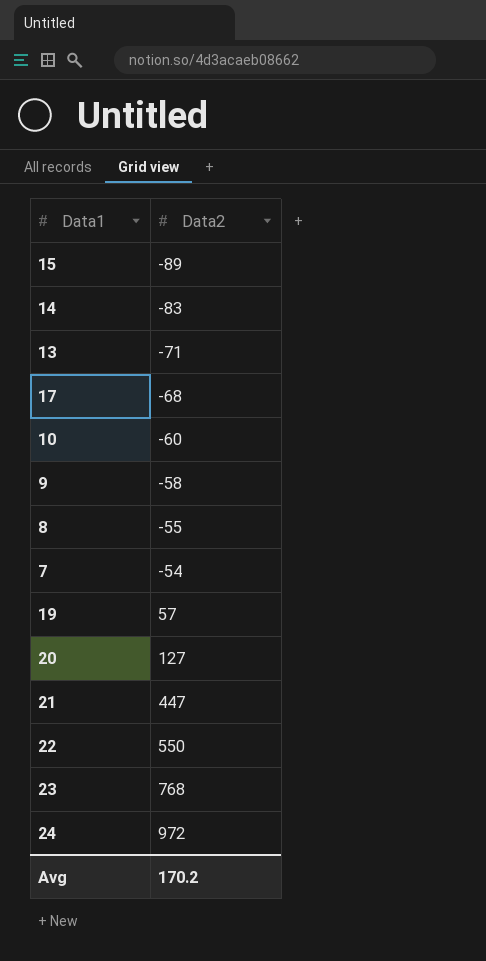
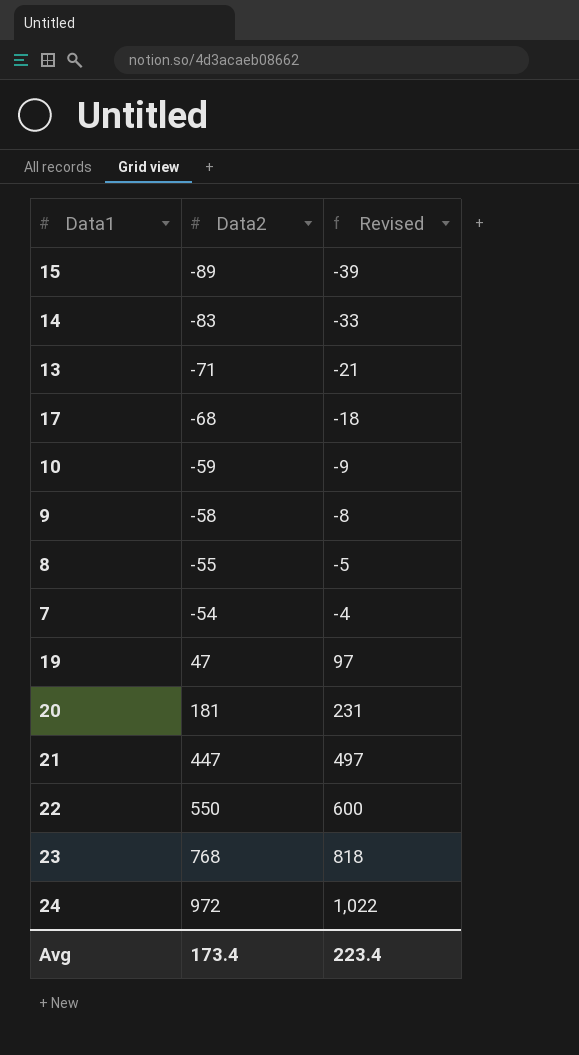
column Revised | formula: none -> [Data2] + 50
10 | Data2: -60 -> -59
19 | Data2: 57 -> 47
20 | Data2: 127 -> 181
Avg | Data2: 170.2 -> 173.4

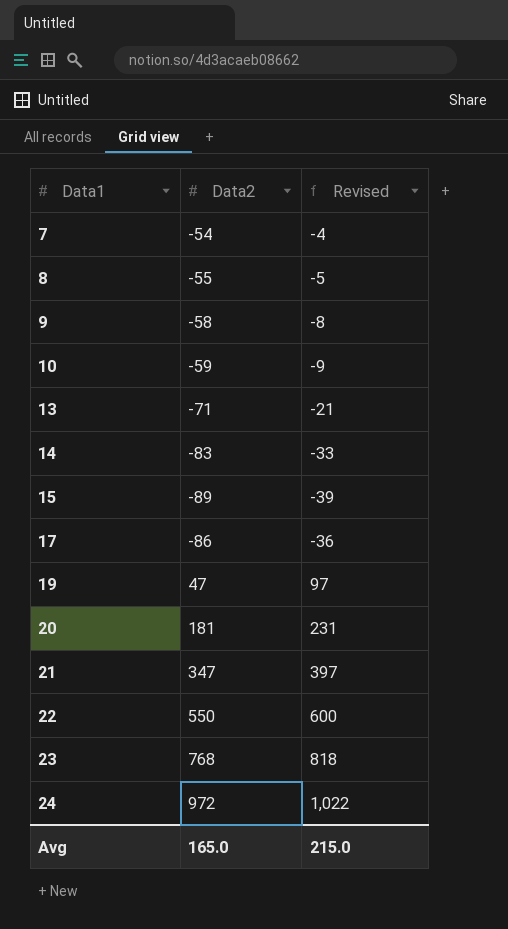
row order: Data2 ascending -> Data1 ascending
17 | Data2: -68 -> -86
17 | Revised: -18 -> -36
21 | Data2: 447 -> 347
21 | Revised: 497 -> 397
Avg | Data2: 173.4 -> 165.0
Avg | Revised: 223.4 -> 215.0

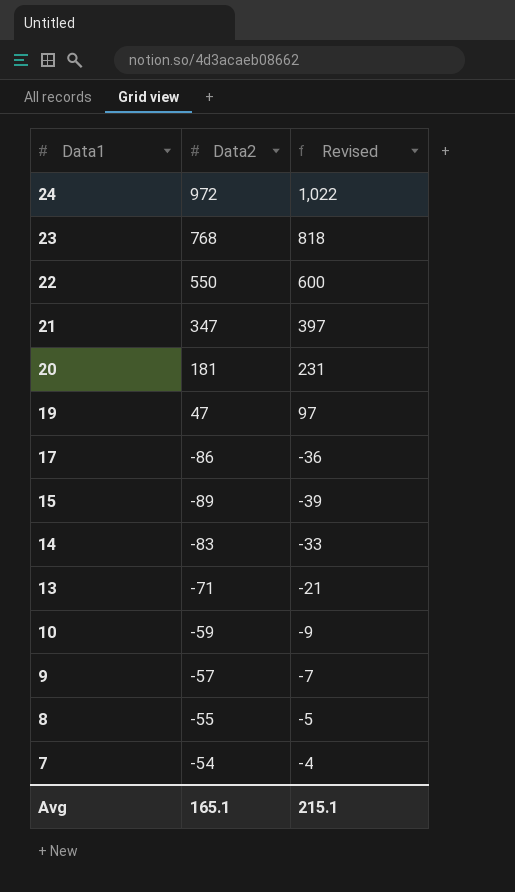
row order: Data1 ascending -> Data1 descending
9 | Data2: -58 -> -57
9 | Revised: -8 -> -7
Avg | Data2: 165.0 -> 165.1
Avg | Revised: 215.0 -> 215.1

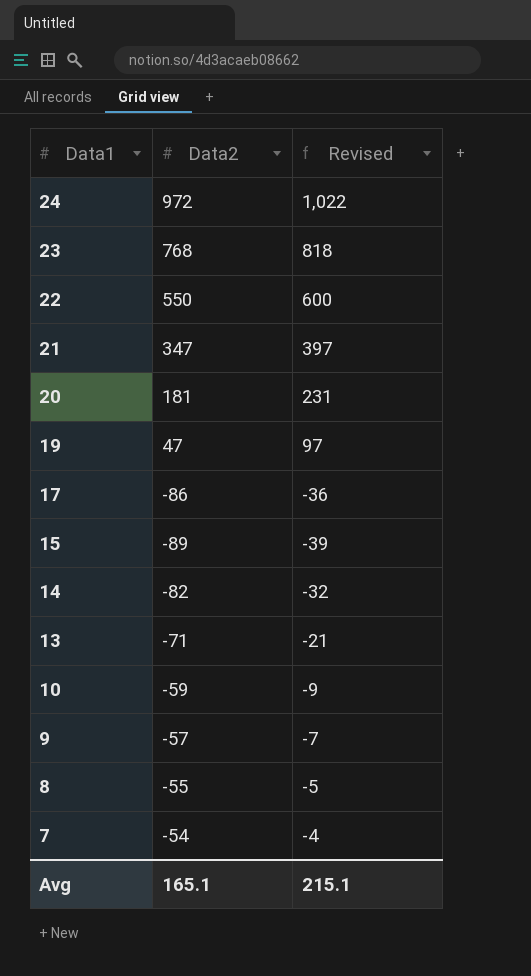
14 | Data2: -83 -> -82
14 | Revised: -33 -> -32

